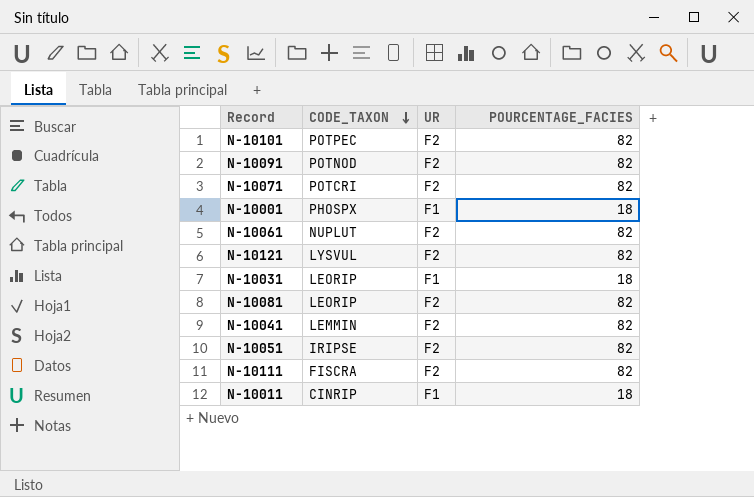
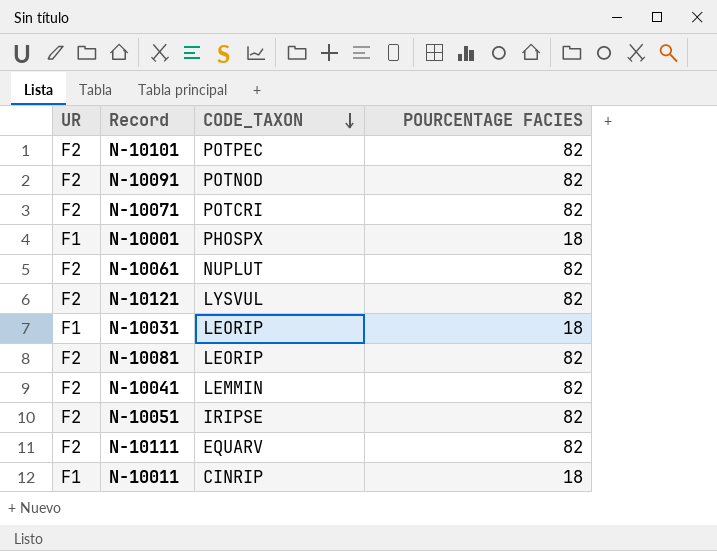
column UR | position: 3 -> 1
column name: POURCENTAGE_FACIES -> POURCENTAGE FACIES
N-10111 | CODE_TAXON: FISCRA -> EQUARV

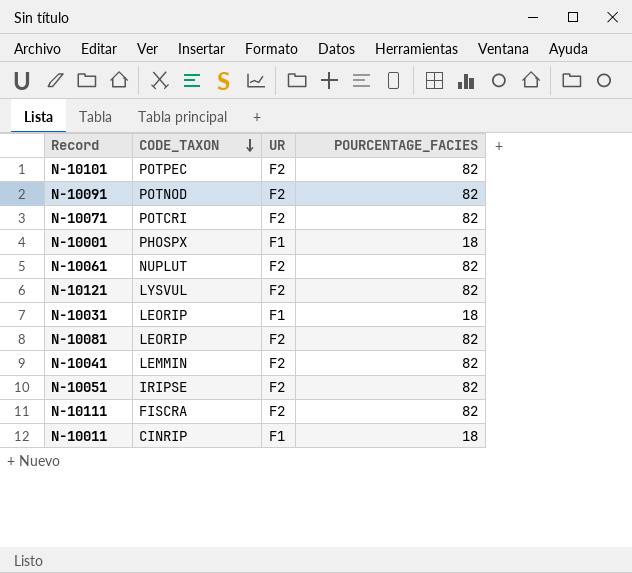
column UR | position: 1 -> 3
column name: POURCENTAGE FACIES -> POURCENTAGE_FACIES
N-10111 | CODE_TAXON: EQUARV -> FISCRA

